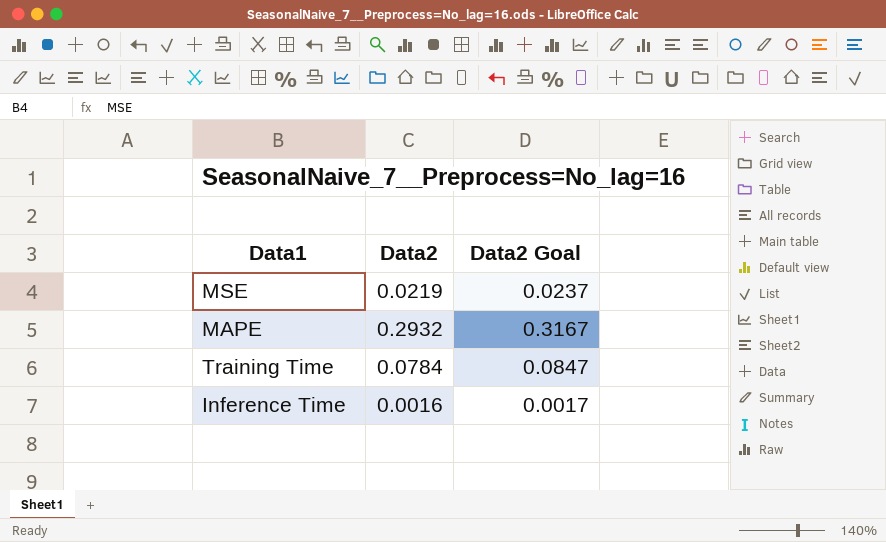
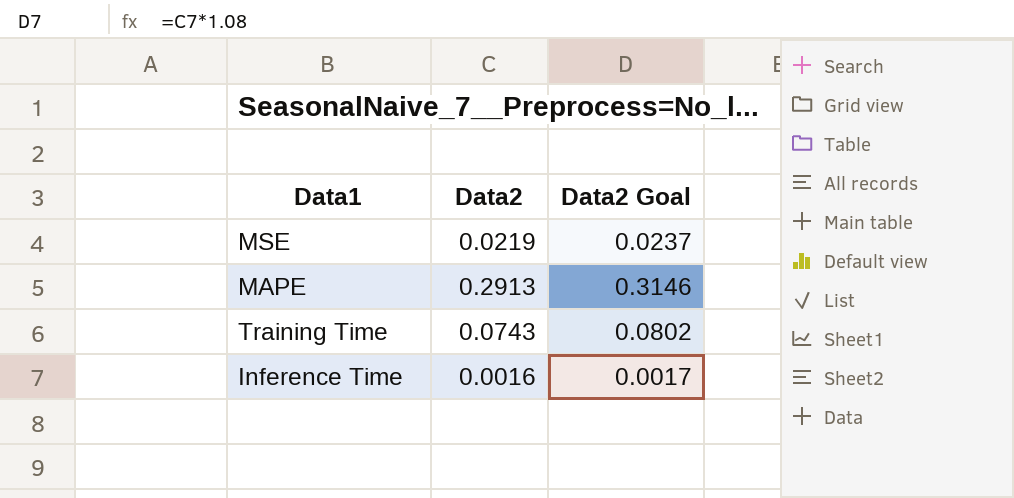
MAPE | Data2: 0.2932 -> 0.2913
MAPE | Data2 Goal: 0.3167 -> 0.3146
Training Time | Data2: 0.0784 -> 0.0743
Training Time | Data2 Goal: 0.0847 -> 0.0802

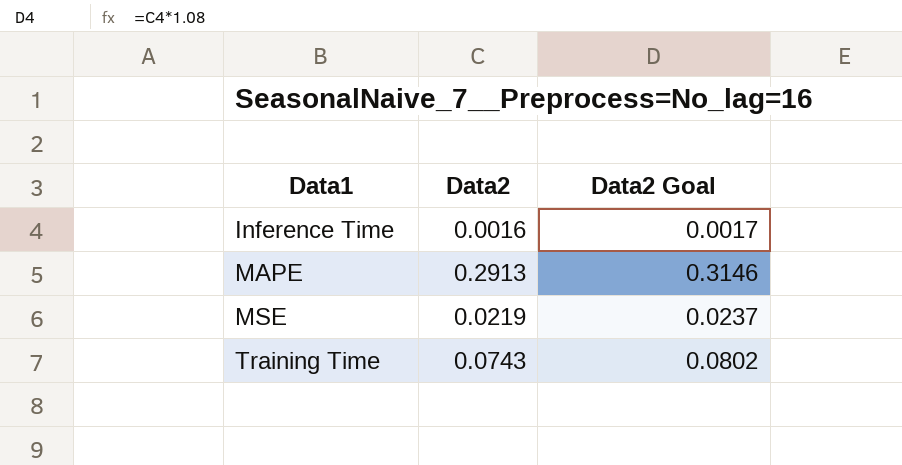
row order: none -> Data1 ascending

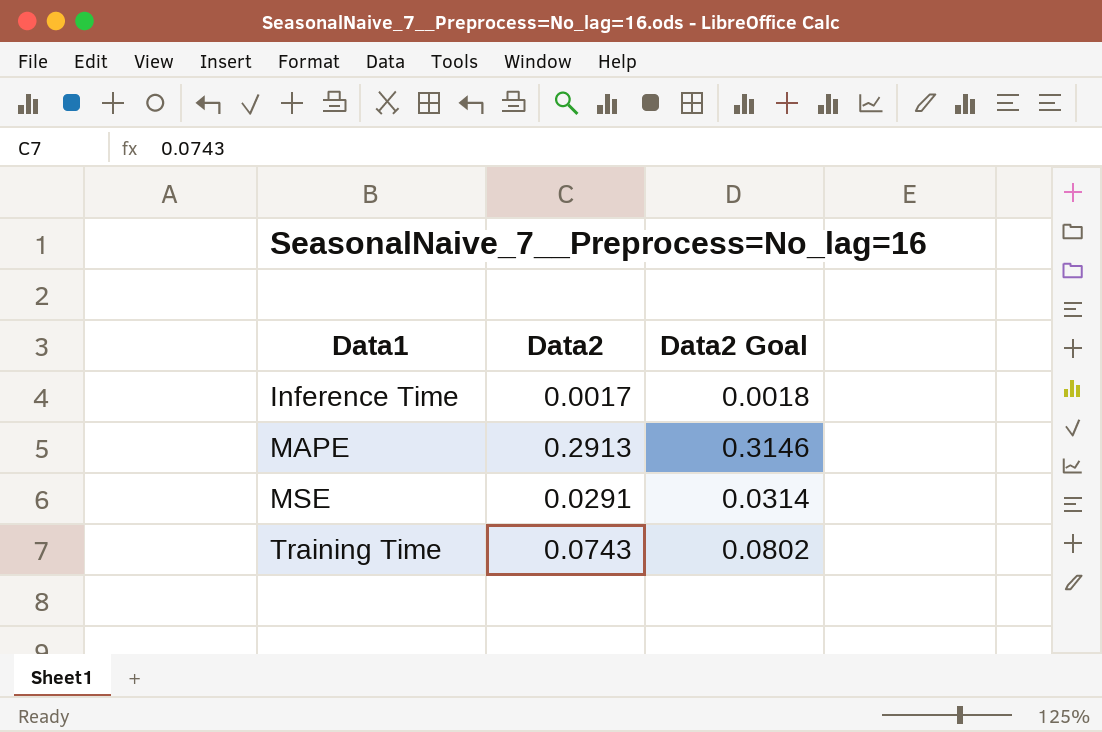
Inference Time | Data2: 0.0016 -> 0.0017
Inference Time | Data2 Goal: 0.0017 -> 0.0018
MSE | Data2: 0.0219 -> 0.0291
MSE | Data2 Goal: 0.0237 -> 0.0314

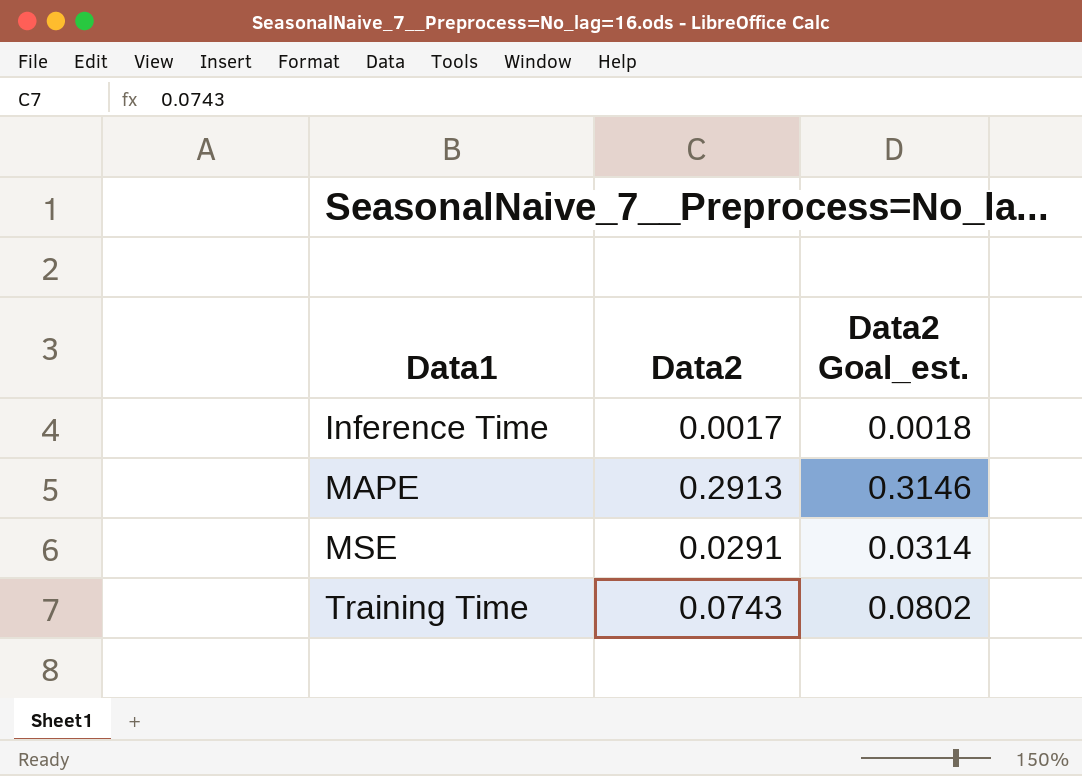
column name: Data2 Goal -> Data2 Goal_est.

